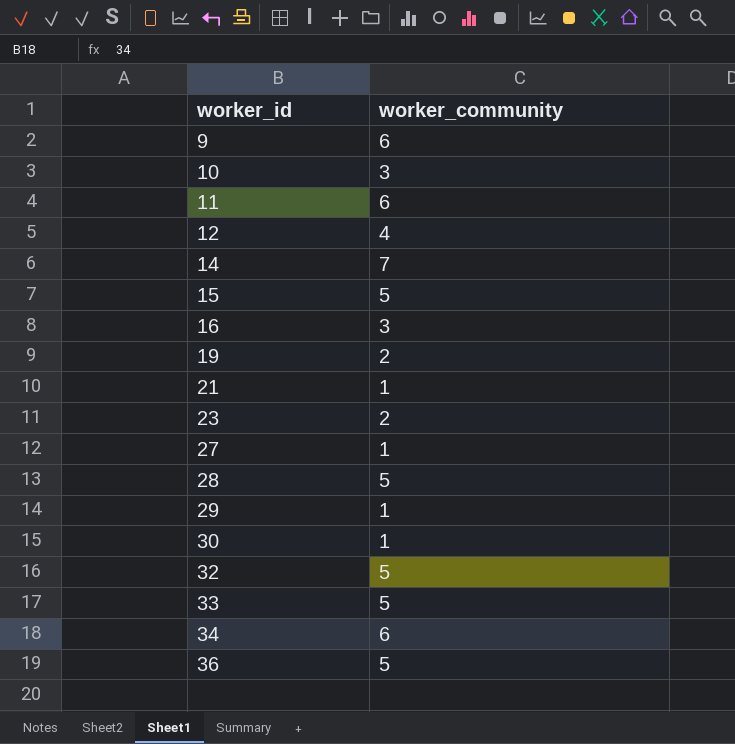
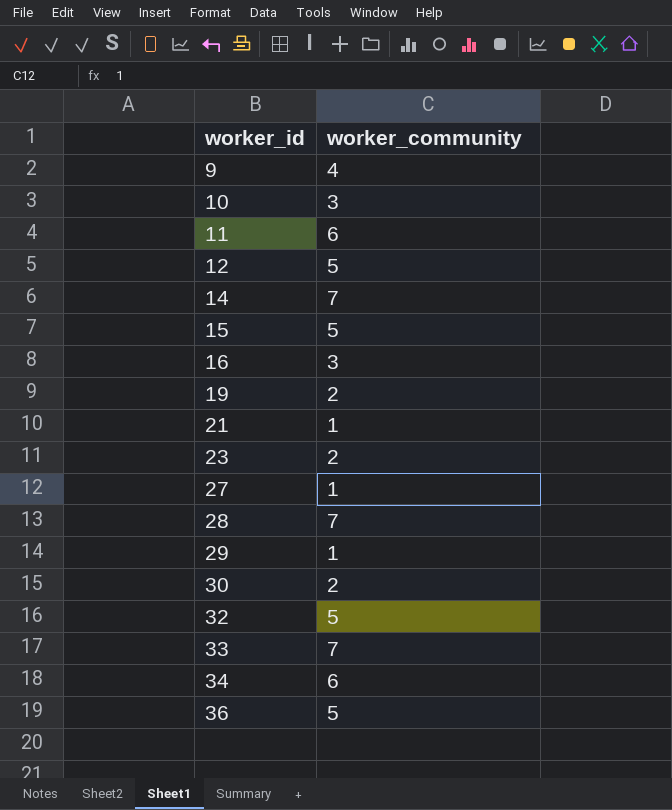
9 | worker_community: 6 -> 4
12 | worker_community: 4 -> 5
28 | worker_community: 5 -> 7
30 | worker_community: 1 -> 2
33 | worker_community: 5 -> 7

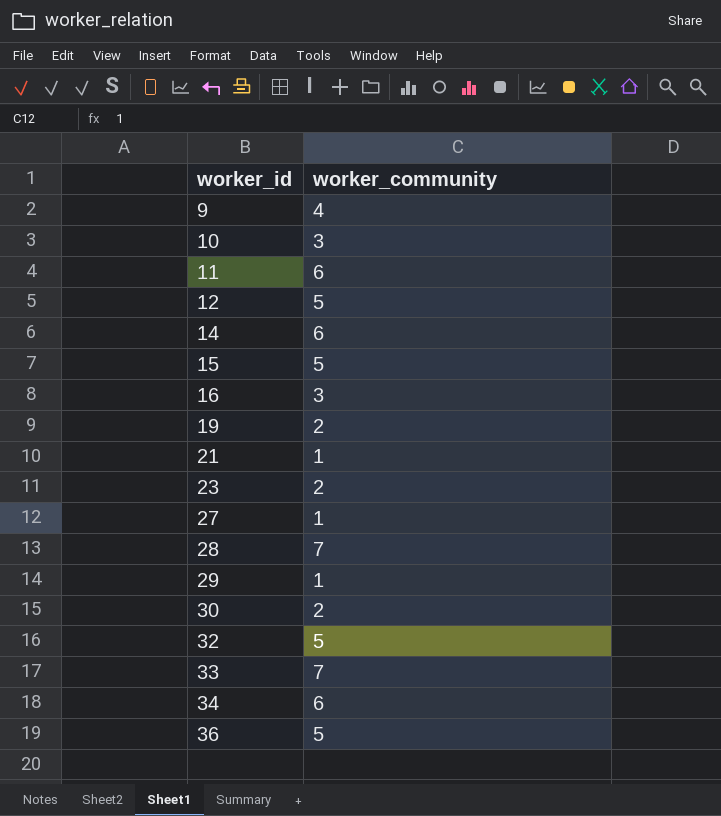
14 | worker_community: 7 -> 6

